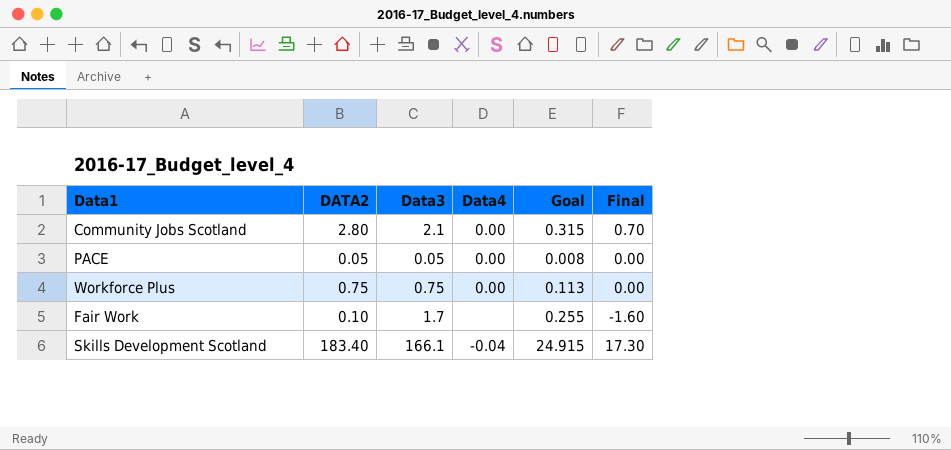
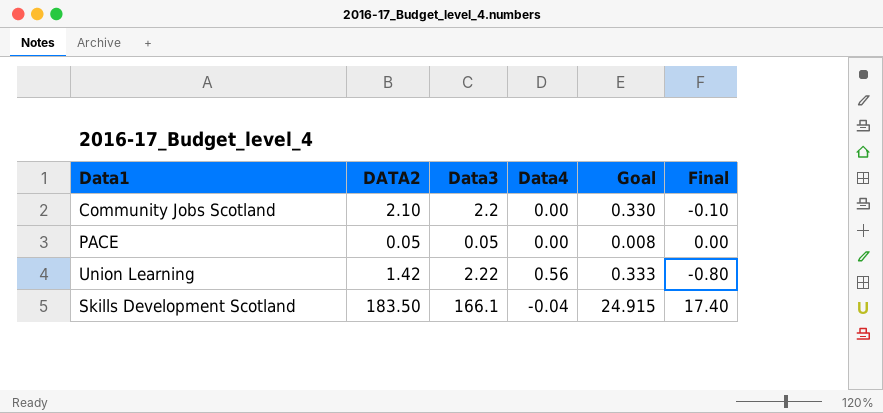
row Workforce Plus: 0.75 | 0.75 | 0.00 | 0.113 | 0.00 -> none
row Fair Work: 0.10 | 1.7 | none | 0.255 | -1.60 -> none
Community Jobs Scotland | DATA2: 2.80 -> 2.10
Community Jobs Scotland | Data3: 2.1 -> 2.2
Community Jobs Scotland | Goal: 0.315 -> 0.330
Community Jobs Scotland | Final: 0.70 -> -0.10
row Union Learning: none -> 1.42 | 2.22 | 0.56 | 0.333 | -0.80
Skills Development Scotland | DATA2: 183.40 -> 183.50
Skills Development Scotland | Final: 17.30 -> 17.40

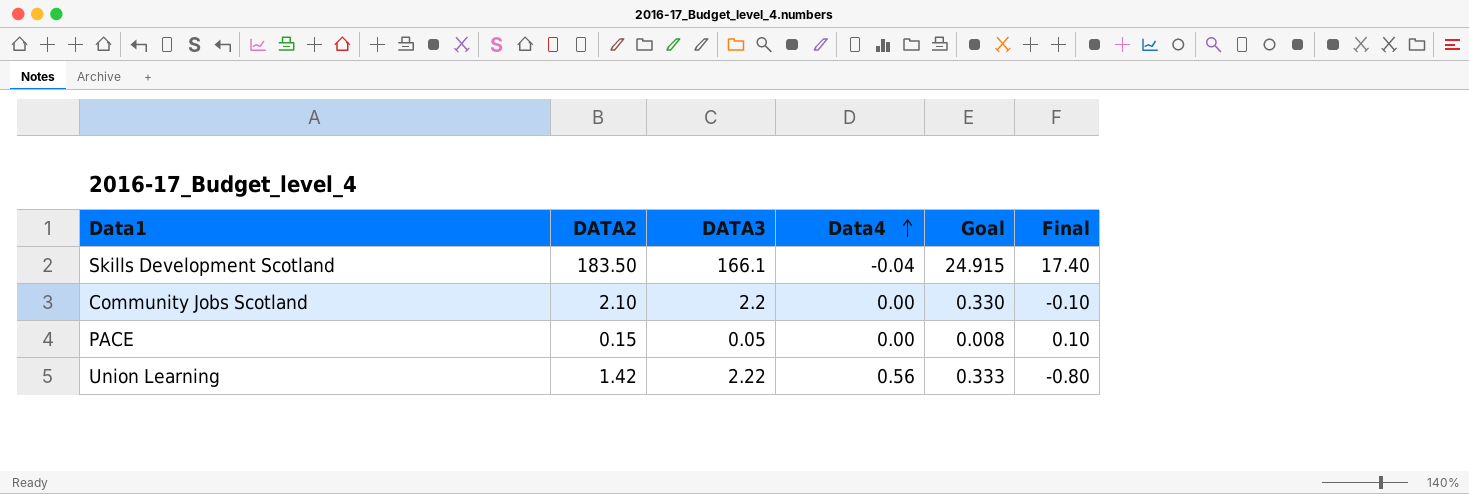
row order: none -> Data4 ascending
column name: Data3 -> DATA3
PACE | DATA2: 0.05 -> 0.15
PACE | Final: 0.00 -> 0.10

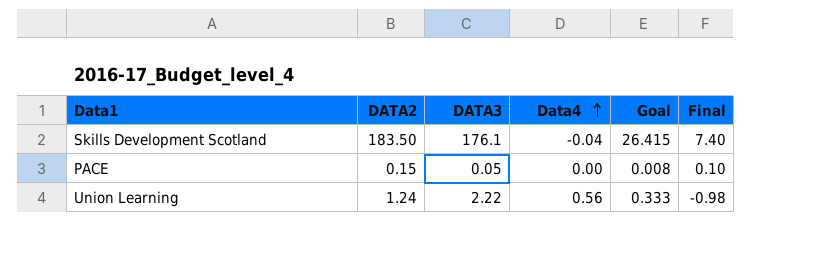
row Community Jobs Scotland: 2.10 | 2.2 | 0.00 | 0.330 | -0.10 -> none
Skills Development Scotland | DATA3: 166.1 -> 176.1
Skills Development Scotland | Goal: 24.915 -> 26.415
Skills Development Scotland | Final: 17.40 -> 7.40
Union Learning | DATA2: 1.42 -> 1.24
Union Learning | Final: -0.80 -> -0.98

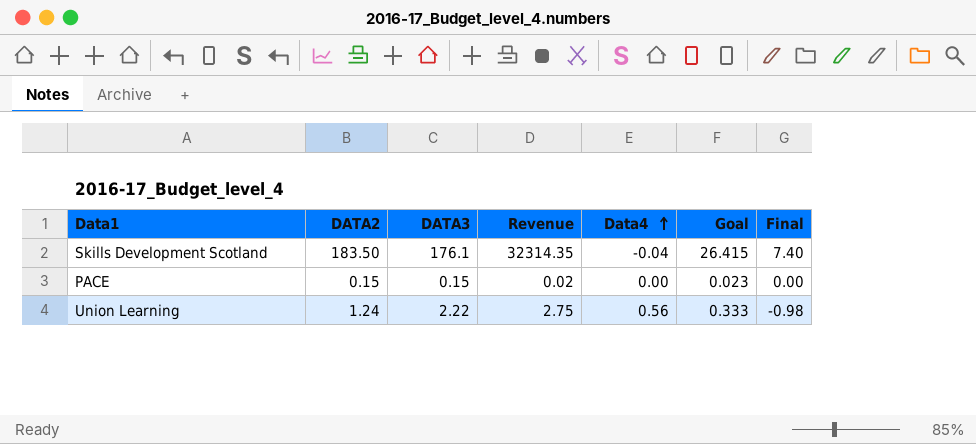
column Revenue | formula: none -> [DATA2] * [DATA3]
PACE | DATA3: 0.05 -> 0.15
PACE | Goal: 0.008 -> 0.023
PACE | Final: 0.10 -> 0.00

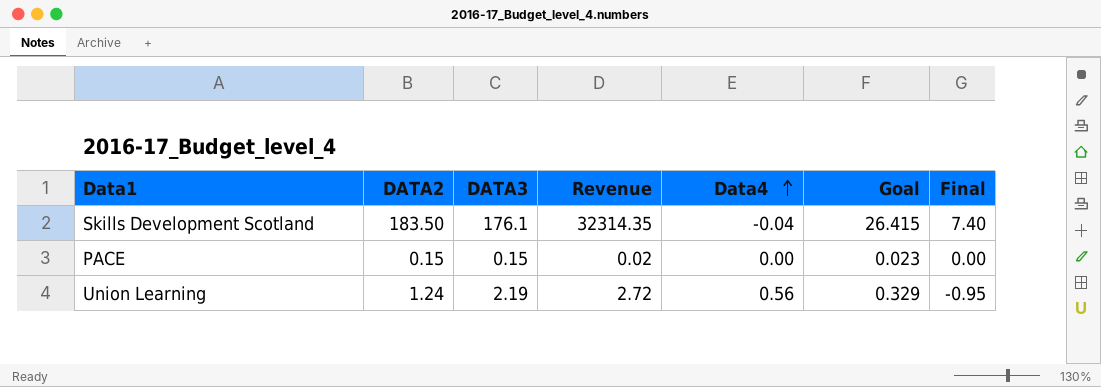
Union Learning | DATA3: 2.22 -> 2.19
Union Learning | Revenue: 2.75 -> 2.72
Union Learning | Goal: 0.333 -> 0.329
Union Learning | Final: -0.98 -> -0.95

